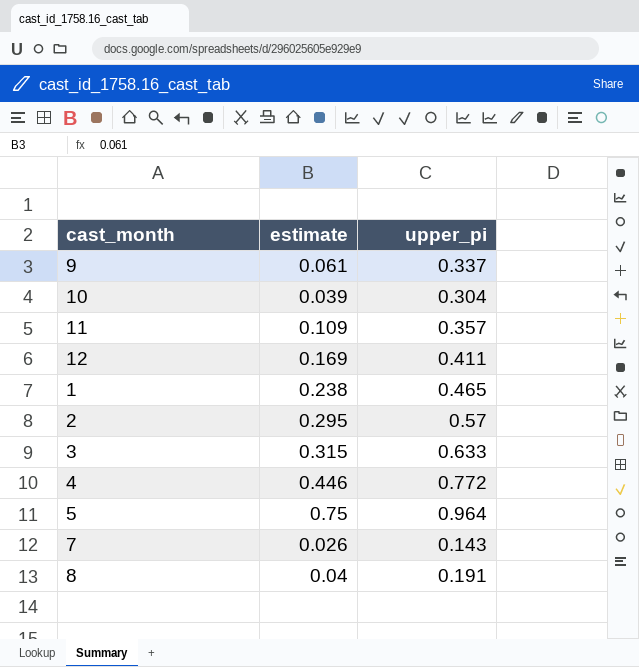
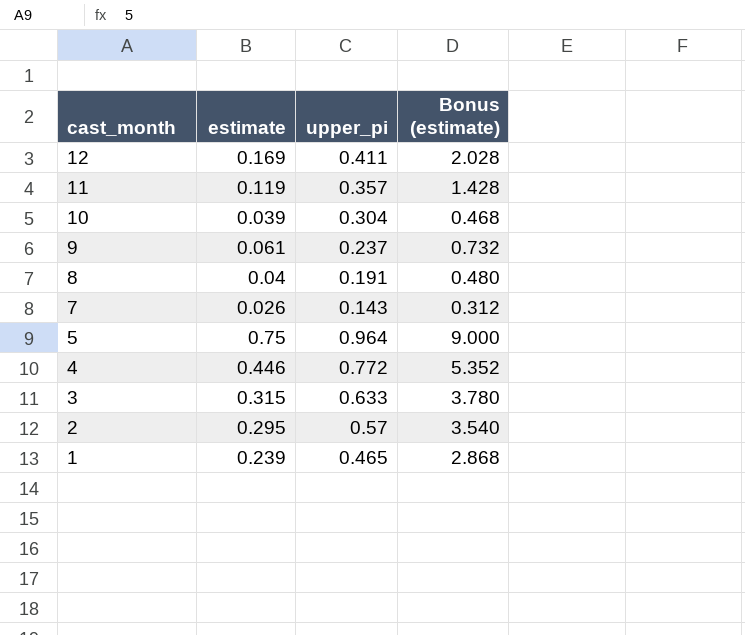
row order: none -> cast_month descending
column Bonus (estimate) | formula: none -> [estimate] * 12
11 | estimate: 0.109 -> 0.119
9 | upper_pi: 0.337 -> 0.237
1 | estimate: 0.238 -> 0.239

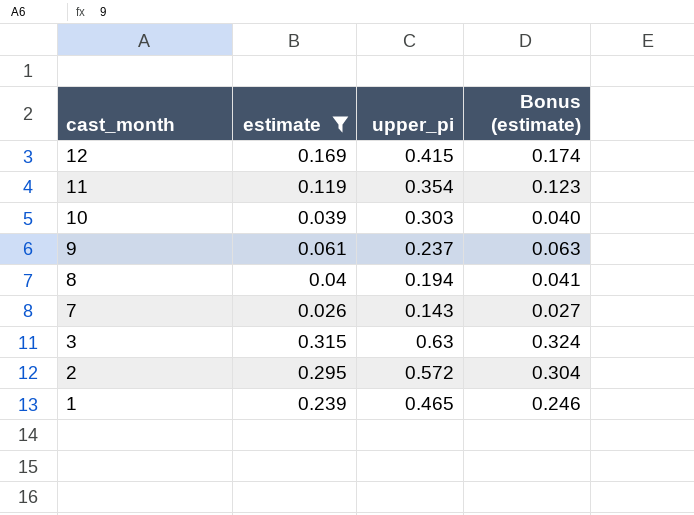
filter: none -> estimate <= 0.315
column Bonus (estimate) | formula: [estimate] * 12 -> [estimate] * 1.03
12 | upper_pi: 0.411 -> 0.415
11 | upper_pi: 0.357 -> 0.354
10 | upper_pi: 0.304 -> 0.303
8 | upper_pi: 0.191 -> 0.194
3 | upper_pi: 0.633 -> 0.63
2 | upper_pi: 0.57 -> 0.572

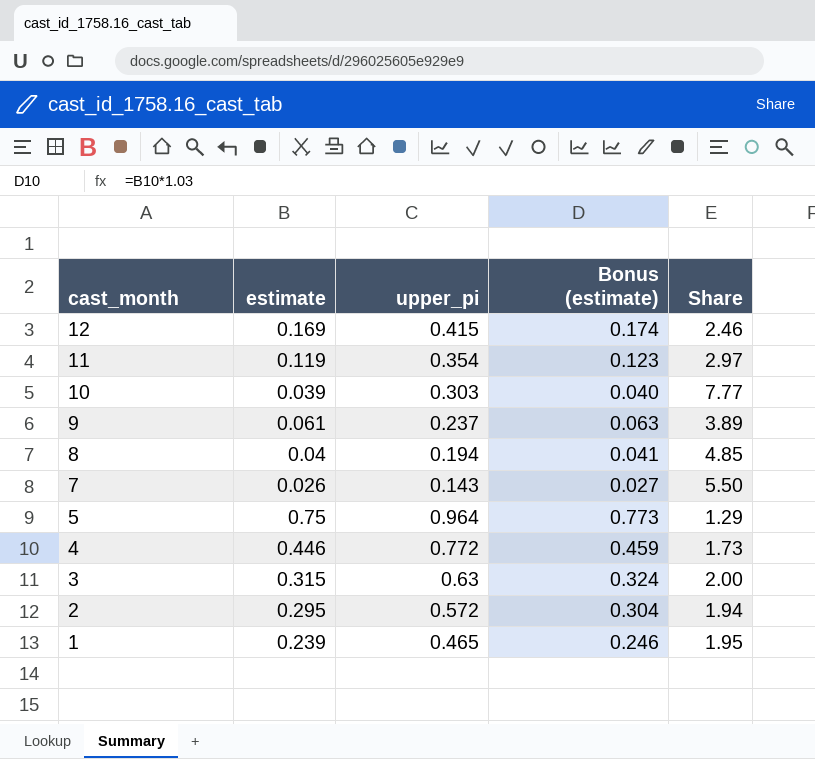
filter: estimate <= 0.315 -> none
column Share | formula: none -> [upper_pi] / [estimate]

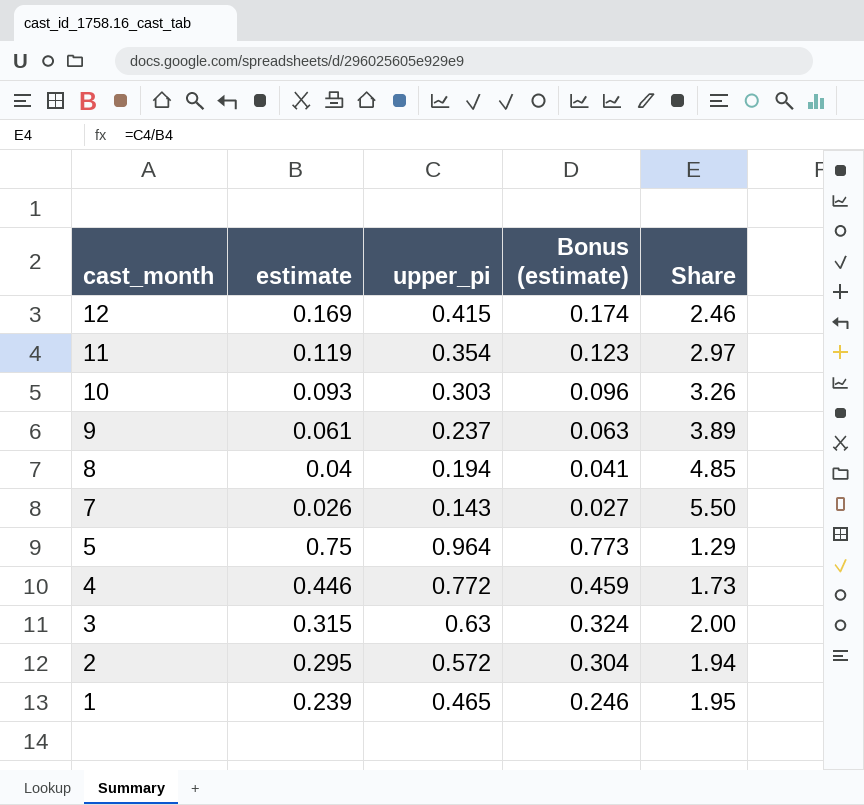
10 | estimate: 0.039 -> 0.093
10 | Bonus (estimate): 0.040 -> 0.096
10 | Share: 7.77 -> 3.26

